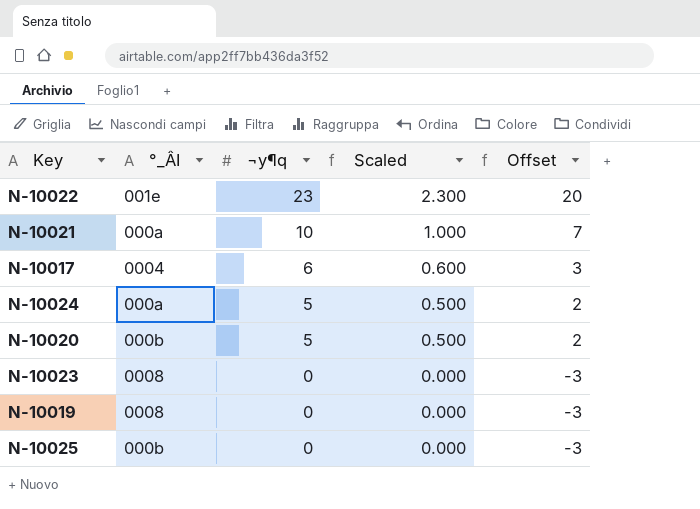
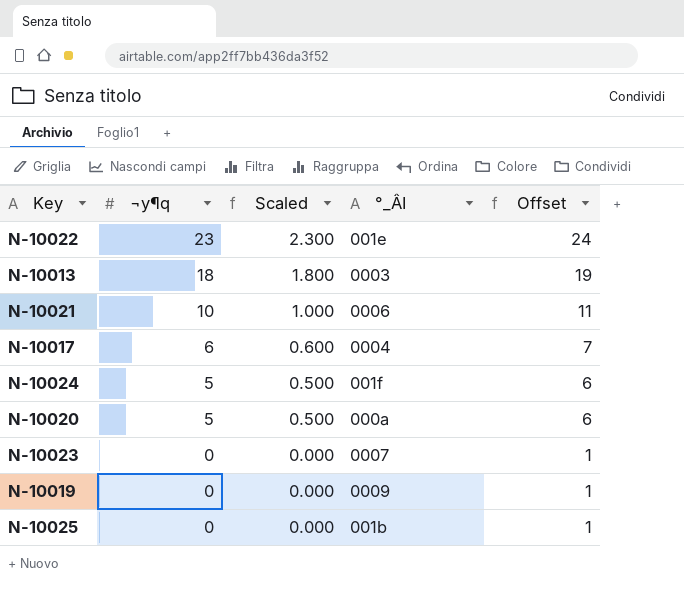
column °_ÂI | position: 2 -> 4
column Offset | formula: [¬y¶q] - 3 -> [¬y¶q] + 1
row N-10013: none -> 18 | 1.800 | 0003 | 19
N-10021 | °_ÂI: 000a -> 0006
N-10024 | °_ÂI: 000a -> 001f
N-10020 | °_ÂI: 000b -> 000a
N-10023 | °_ÂI: 0008 -> 0007
N-10019 | °_ÂI: 0008 -> 0009
N-10025 | °_ÂI: 000b -> 001b

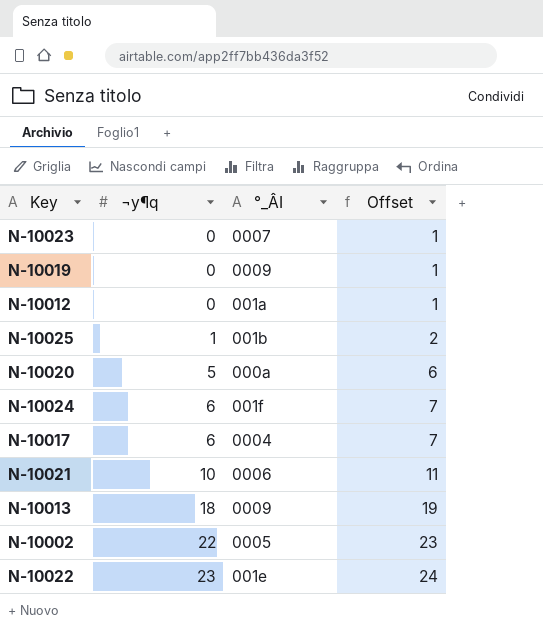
row order: ¬y¶q descending -> ¬y¶q ascending
column Scaled | formula: [¬y¶q] * 0.1 -> none
row N-10012: none -> 0 | 001a | 1
N-10025 | ¬y¶q: 0 -> 1
N-10025 | Offset: 1 -> 2
N-10024 | ¬y¶q: 5 -> 6
N-10024 | Offset: 6 -> 7
N-10013 | °_ÂI: 0003 -> 0009
row N-10002: none -> 22 | 0005 | 23

